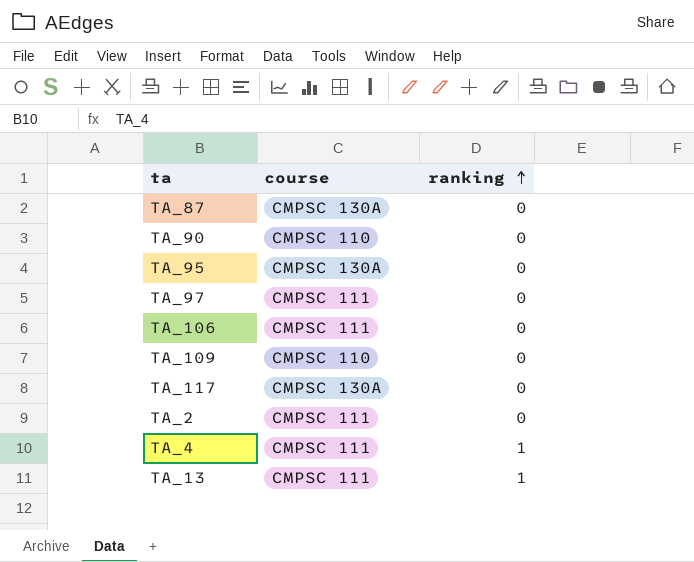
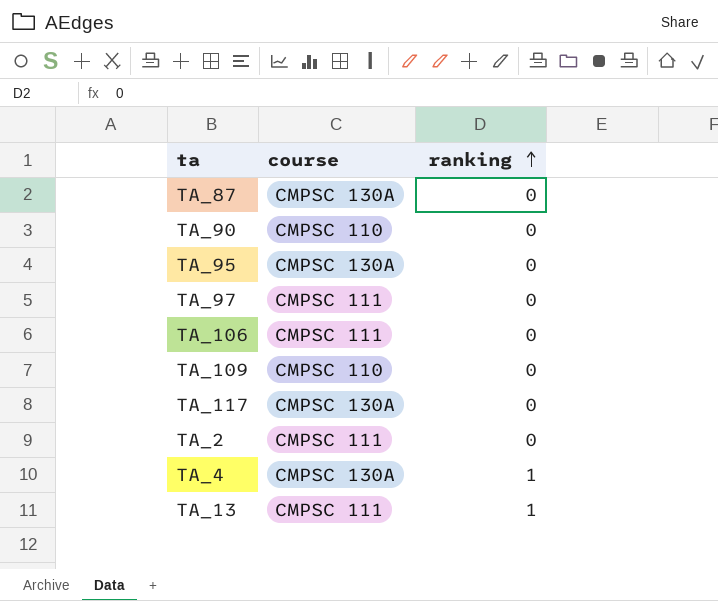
TA_4 | course: CMPSC 111 -> CMPSC 130A

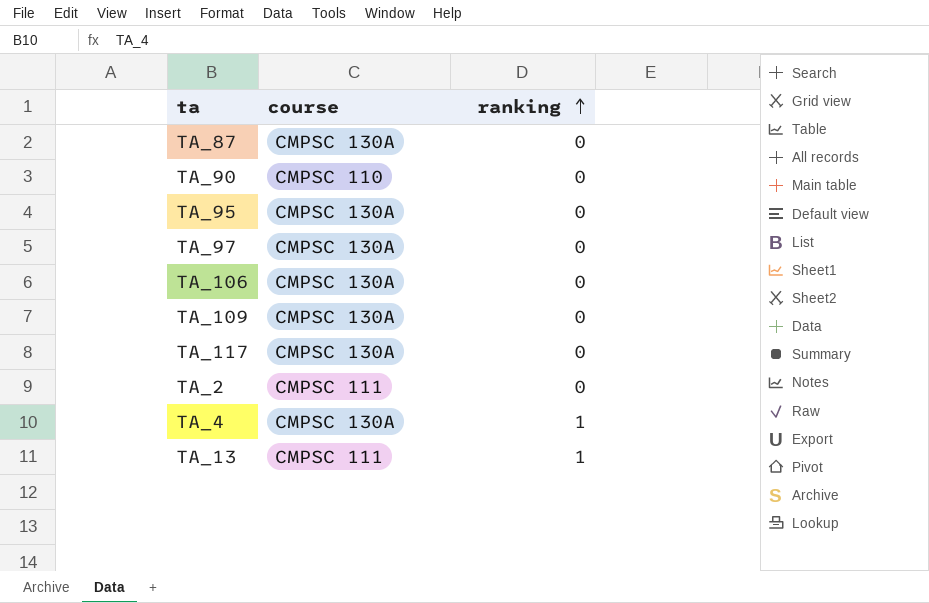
TA_97 | course: CMPSC 111 -> CMPSC 130A
TA_106 | course: CMPSC 111 -> CMPSC 130A
TA_109 | course: CMPSC 110 -> CMPSC 130A

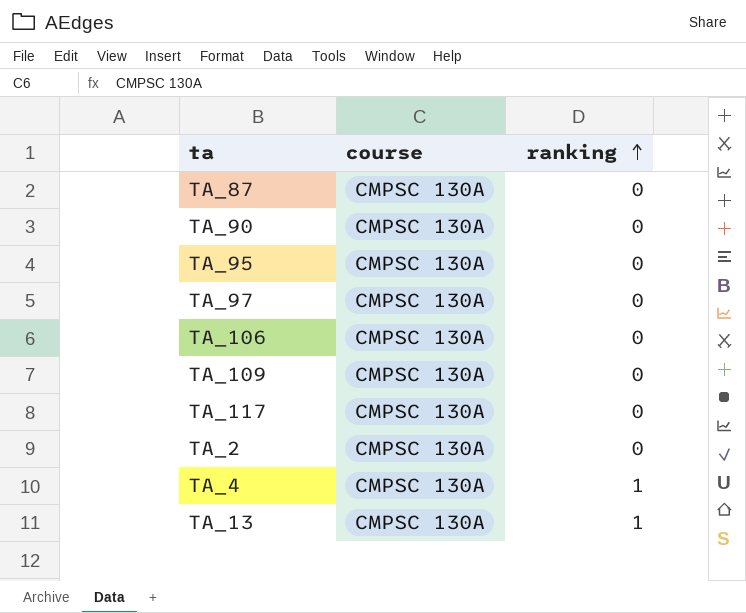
TA_90 | course: CMPSC 110 -> CMPSC 130A
TA_2 | course: CMPSC 111 -> CMPSC 130A
TA_13 | course: CMPSC 111 -> CMPSC 130A

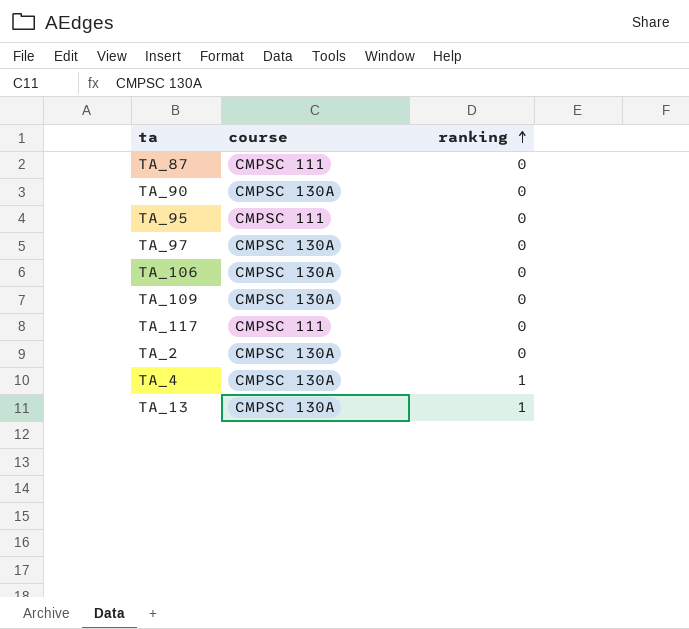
TA_87 | course: CMPSC 130A -> CMPSC 111
TA_95 | course: CMPSC 130A -> CMPSC 111
TA_117 | course: CMPSC 130A -> CMPSC 111

